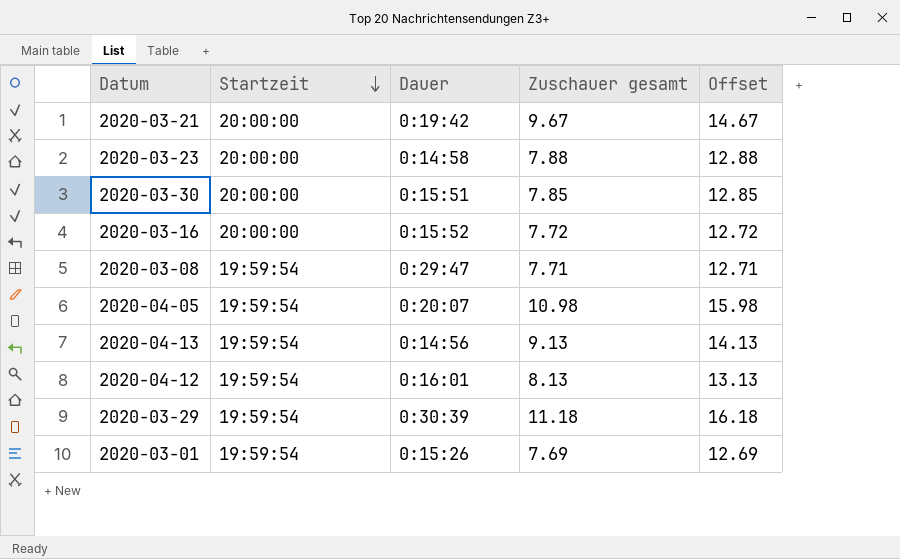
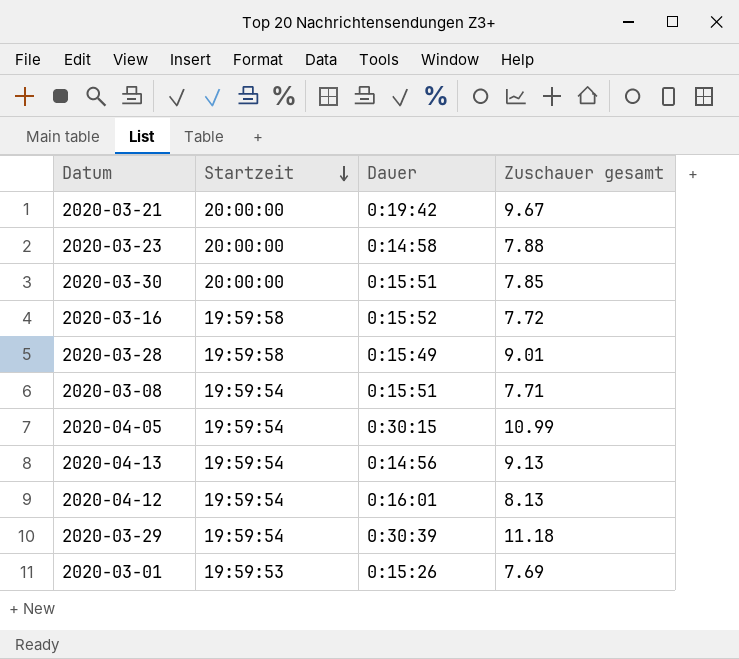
column Offset | formula: [Zuschauer gesamt] + 5 -> none
2020-03-16 | Startzeit: 20:00:00 -> 19:59:58
row 2020-03-28: none -> 19:59:58 | 0:15:49 | 9.01
2020-03-08 | Dauer: 0:29:47 -> 0:15:51
2020-04-05 | Dauer: 0:20:07 -> 0:30:15
2020-04-05 | Zuschauer gesamt: 10.98 -> 10.99
2020-03-01 | Startzeit: 19:59:54 -> 19:59:53

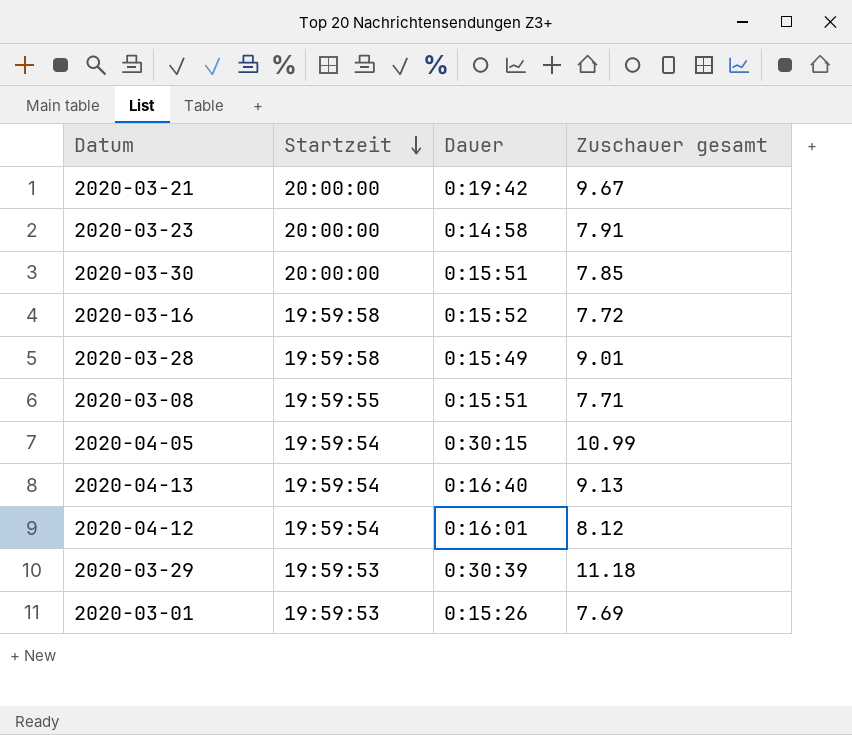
2020-03-23 | Zuschauer gesamt: 7.88 -> 7.91
2020-03-08 | Startzeit: 19:59:54 -> 19:59:55
2020-04-13 | Dauer: 0:14:56 -> 0:16:40
2020-04-12 | Zuschauer gesamt: 8.13 -> 8.12
2020-03-29 | Startzeit: 19:59:54 -> 19:59:53

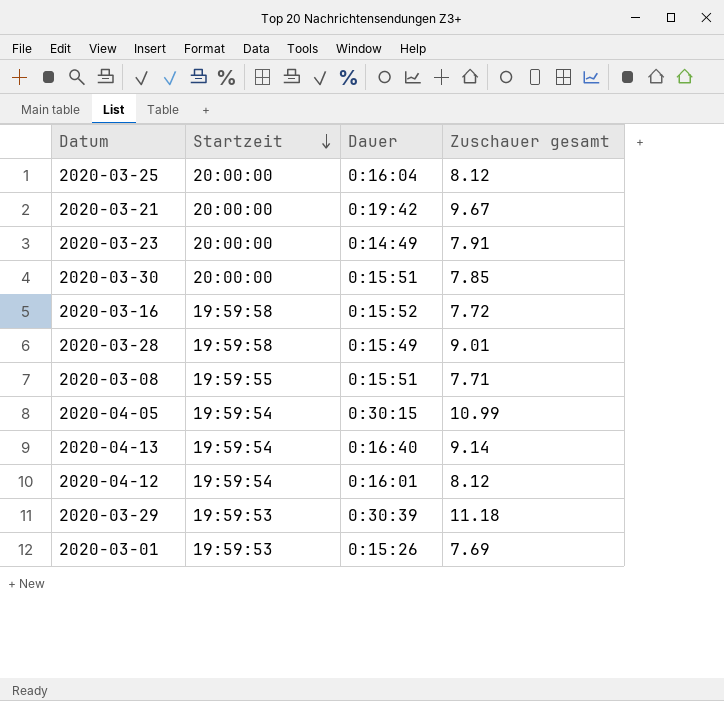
row 2020-03-25: none -> 20:00:00 | 0:16:04 | 8.12
2020-03-23 | Dauer: 0:14:58 -> 0:14:49
2020-04-13 | Zuschauer gesamt: 9.13 -> 9.14

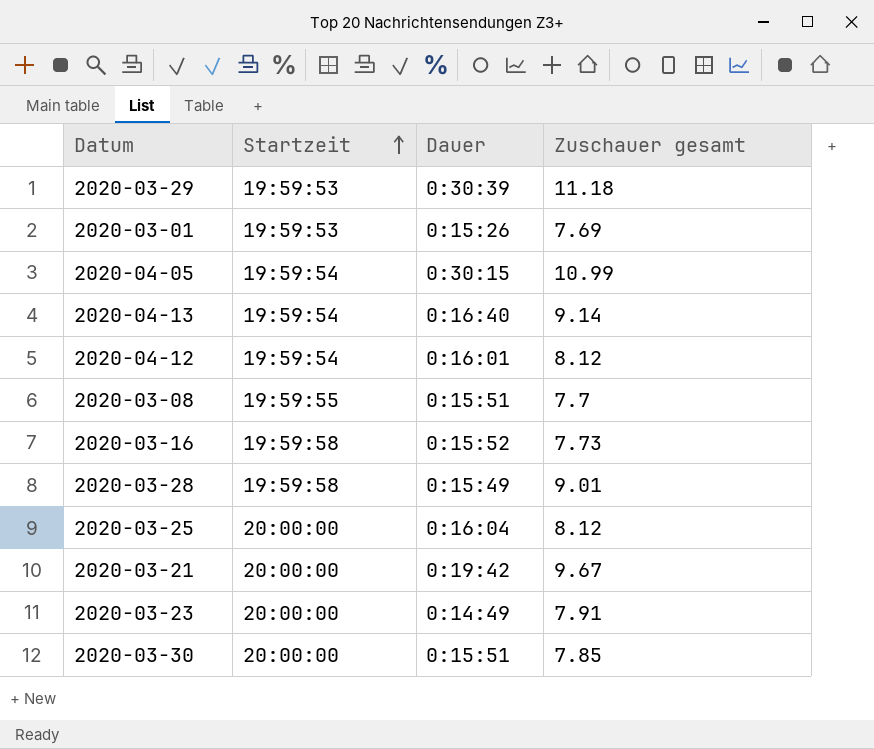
row order: Startzeit descending -> Startzeit ascending
2020-03-08 | Zuschauer gesamt: 7.71 -> 7.7
2020-03-16 | Zuschauer gesamt: 7.72 -> 7.73

